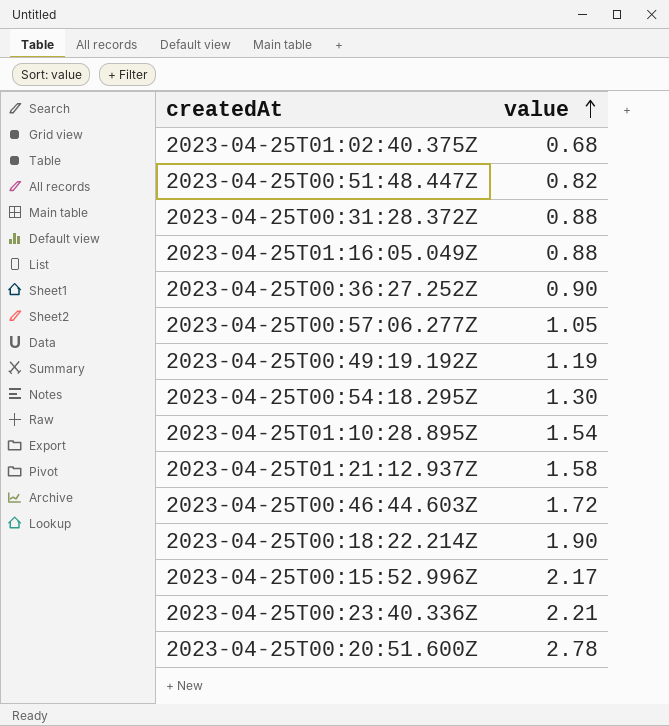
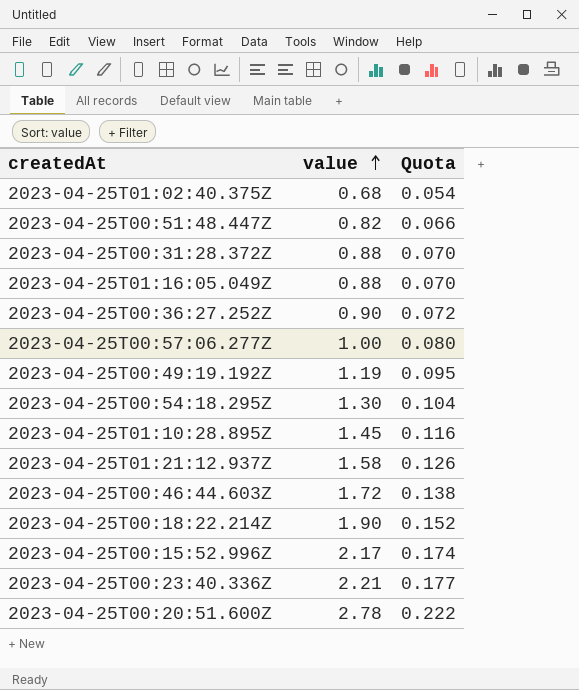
column Quota | formula: none -> [value] * 0.08
2023-04-25T00:57:06.277Z | value: 1.05 -> 1.00
2023-04-25T01:10:28.895Z | value: 1.54 -> 1.45

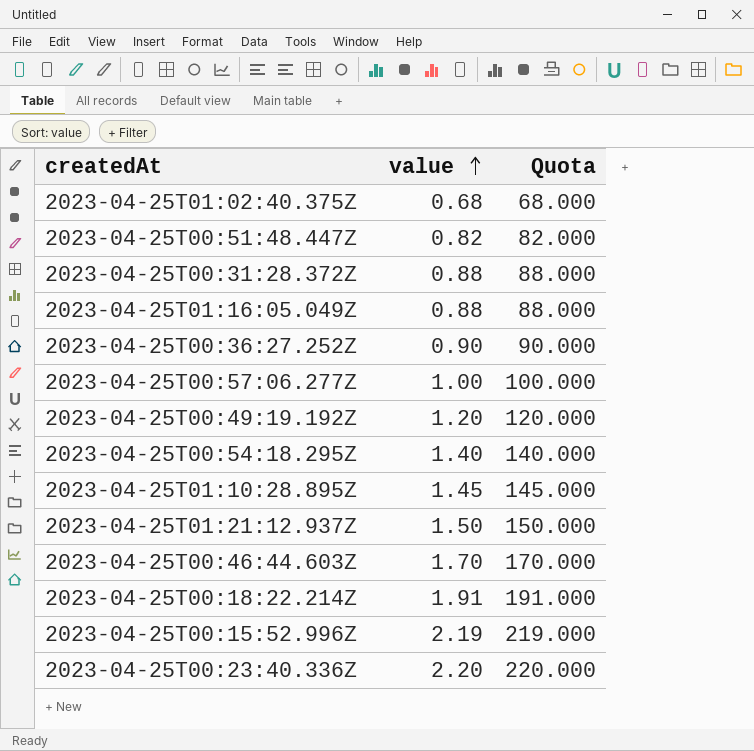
column Quota | formula: [value] * 0.08 -> [value] * 100
row 2023-04-25T00:20:51.600Z: 2.78 | 0.222 -> none
2023-04-25T00:49:19.192Z | value: 1.19 -> 1.20
2023-04-25T00:54:18.295Z | value: 1.30 -> 1.40
2023-04-25T01:21:12.937Z | value: 1.58 -> 1.50
2023-04-25T00:46:44.603Z | value: 1.72 -> 1.70
2023-04-25T00:18:22.214Z | value: 1.90 -> 1.91
2023-04-25T00:15:52.996Z | value: 2.17 -> 2.19
2023-04-25T00:23:40.336Z | value: 2.21 -> 2.20

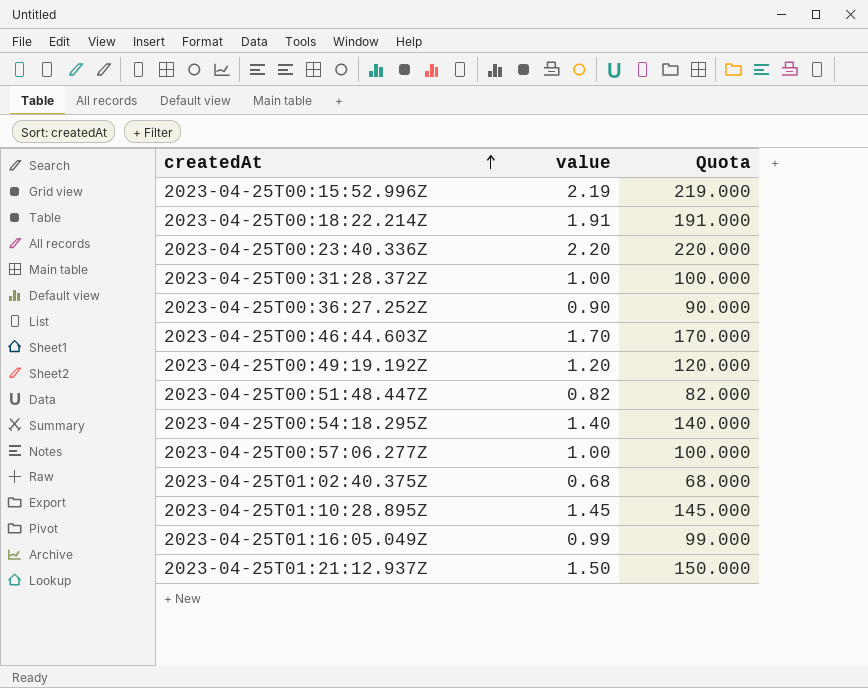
row order: value ascending -> createdAt ascending
2023-04-25T00:31:28.372Z | value: 0.88 -> 1.00
2023-04-25T00:31:28.372Z | Quota: 88.000 -> 100.000
2023-04-25T01:16:05.049Z | value: 0.88 -> 0.99
2023-04-25T01:16:05.049Z | Quota: 88.000 -> 99.000

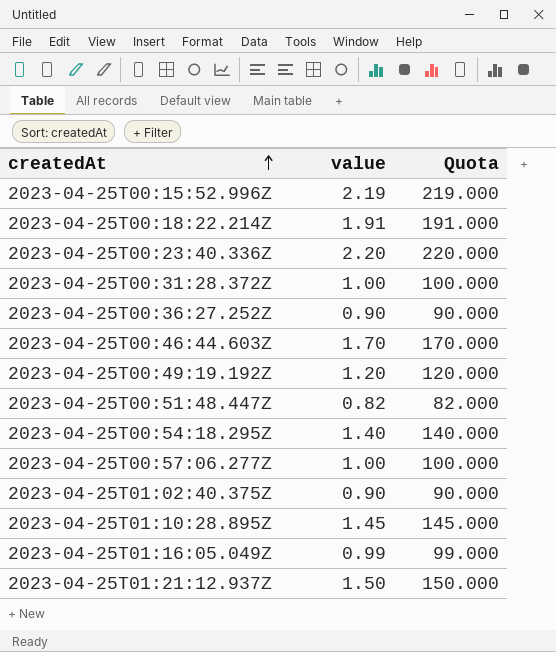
2023-04-25T01:02:40.375Z | value: 0.68 -> 0.90
2023-04-25T01:02:40.375Z | Quota: 68.000 -> 90.000

